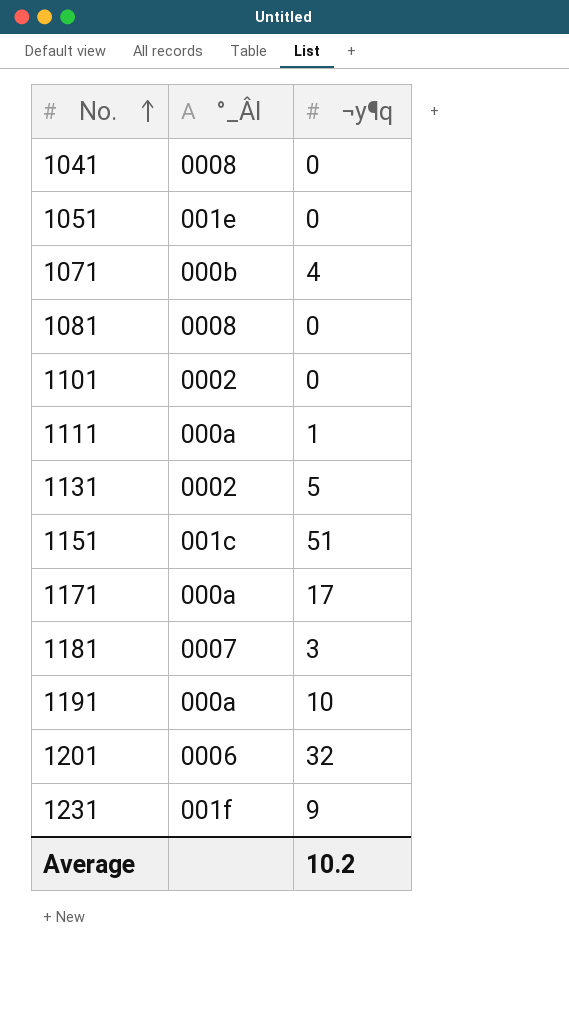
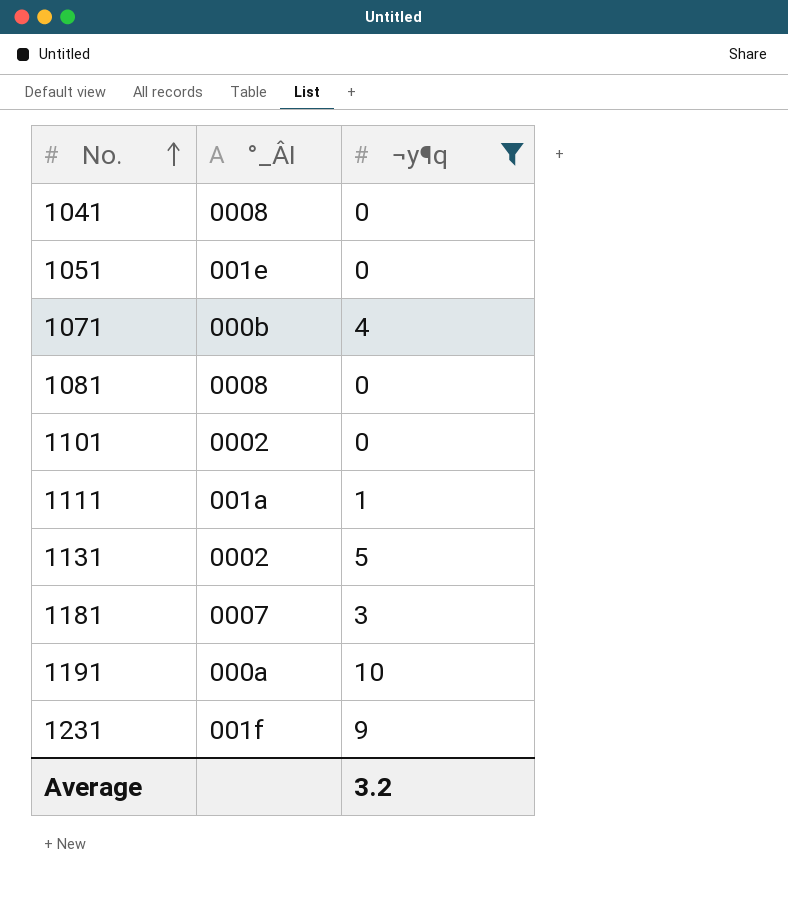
filter: none -> ¬y¶q <= 10
1111 | °_ÂI: 000a -> 001a
Average | ¬y¶q: 10.2 -> 3.2

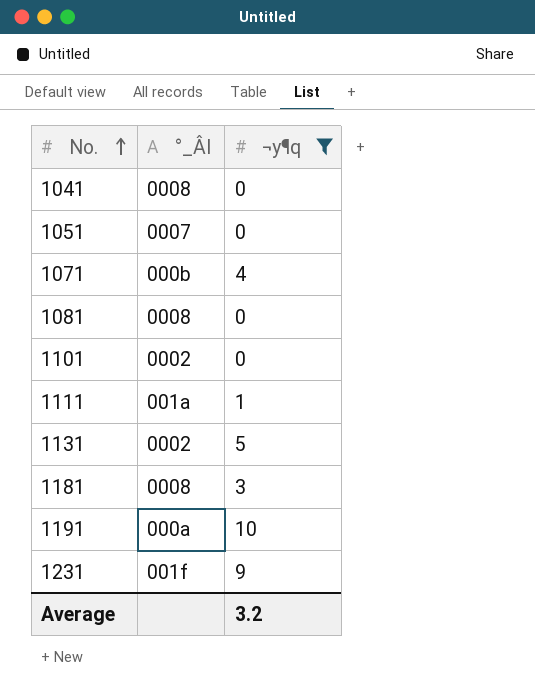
1051 | °_ÂI: 001e -> 0007
1181 | °_ÂI: 0007 -> 0008

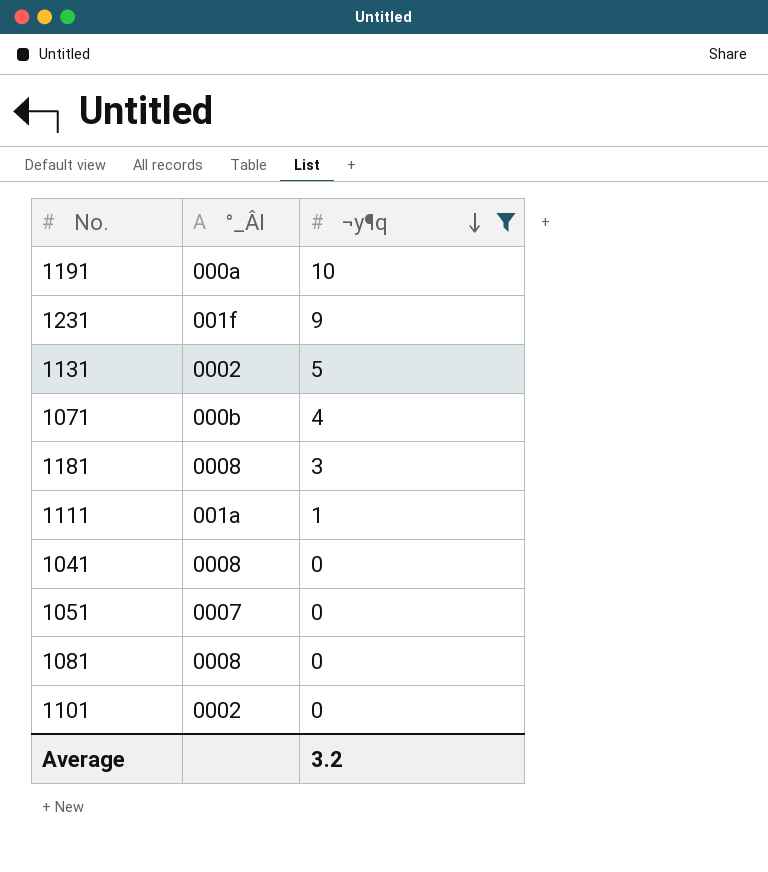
row order: No. ascending -> ¬y¶q descending

